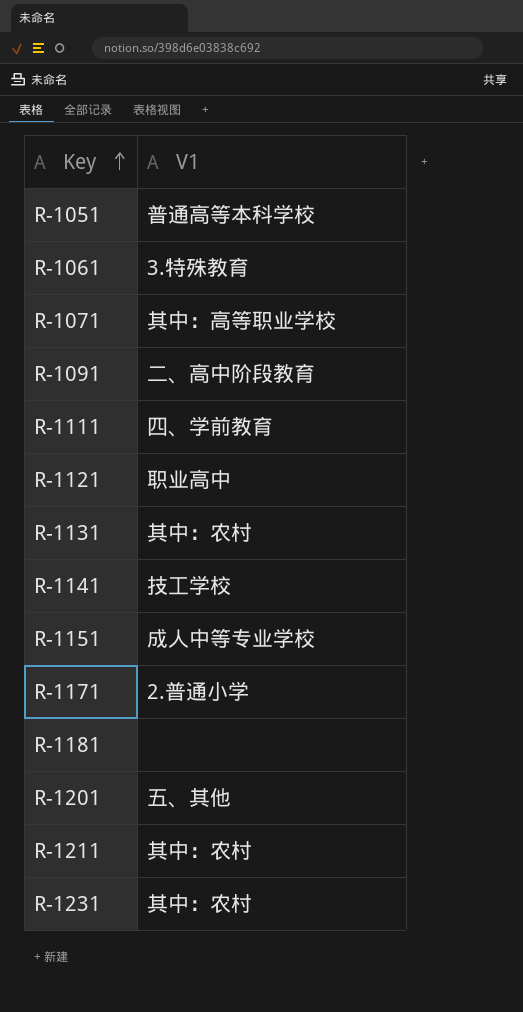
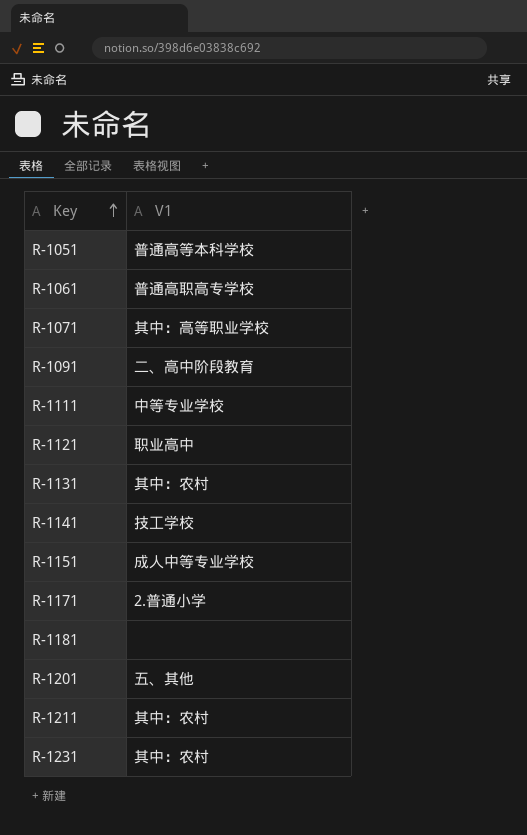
R-1061 | V1: 3.特殊教育 -> 普通高职高专学校
R-1111 | V1: 四、学前教育 -> 中等专业学校

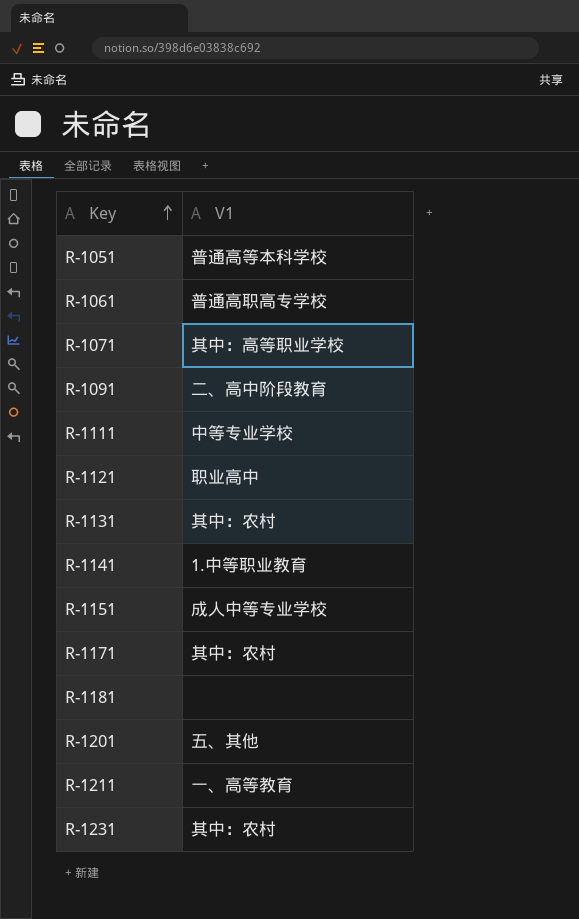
R-1141 | V1: 技工学校 -> 1.中等职业教育
R-1171 | V1: 2.普通小学 -> 其中：农村
R-1211 | V1: 其中：农村 -> 一、高等教育

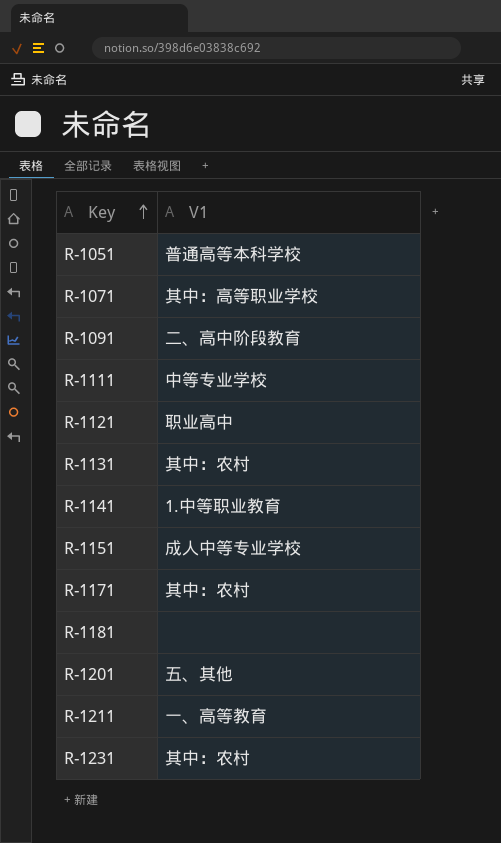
row R-1061: 普通高职高专学校 -> none

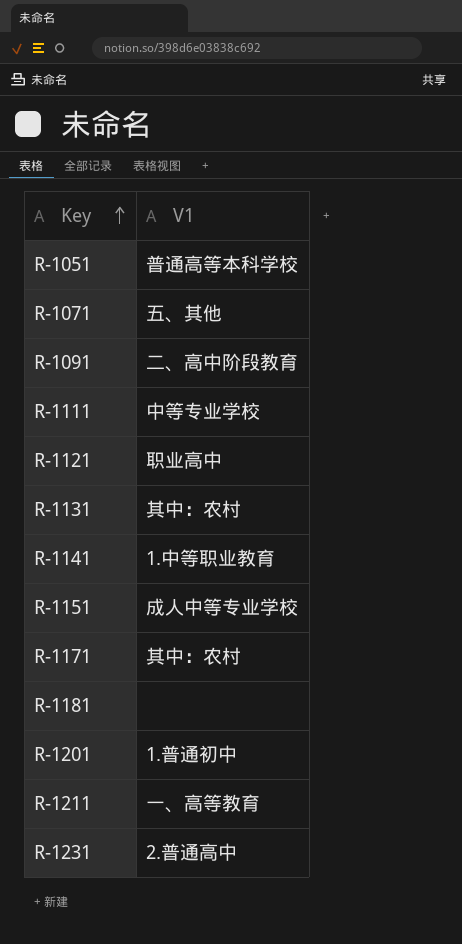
R-1071 | V1: 其中：高等职业学校 -> 五、其他
R-1201 | V1: 五、其他 -> 1.普通初中
R-1231 | V1: 其中：农村 -> 2.普通高中

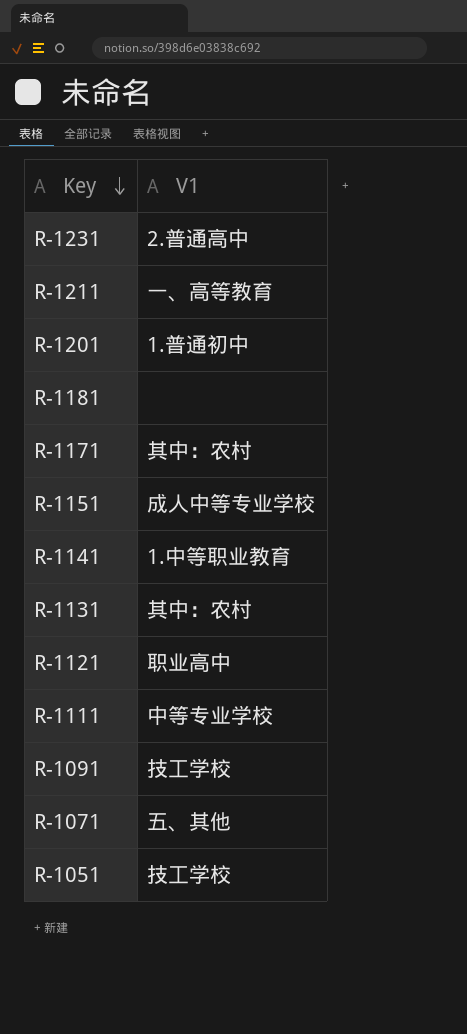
row order: Key ascending -> Key descending
R-1091 | V1: 二、高中阶段教育 -> 技工学校
R-1051 | V1: 普通高等本科学校 -> 技工学校

